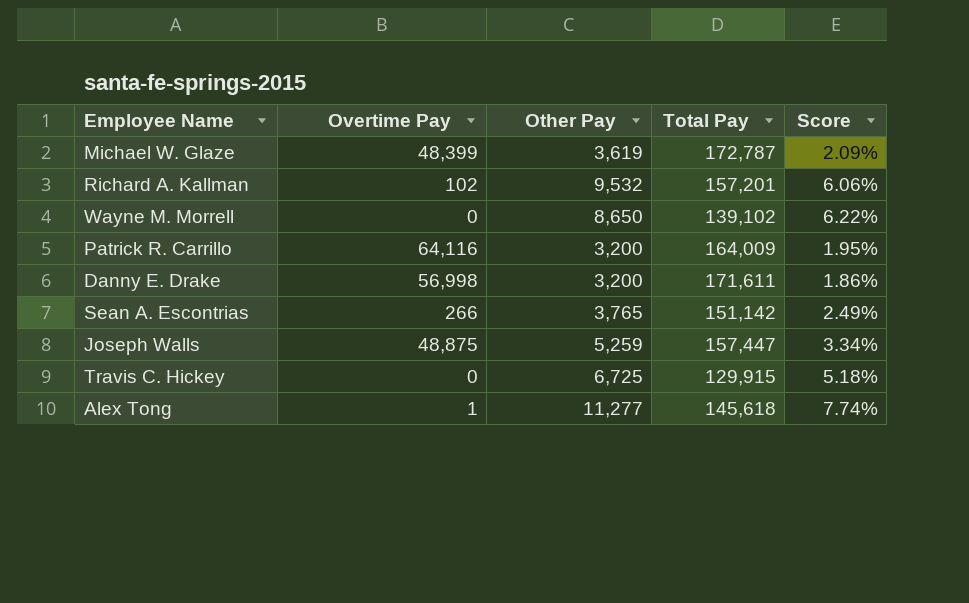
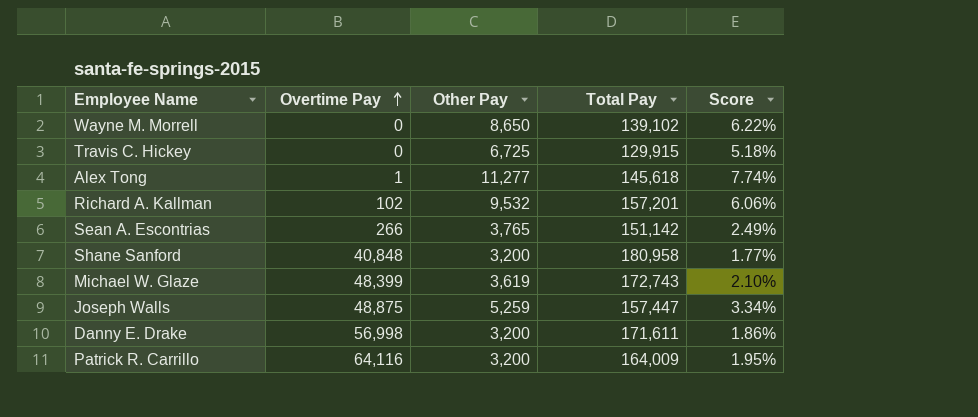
row order: none -> Overtime Pay ascending
row Shane Sanford: none -> 40,848 | 3,200 | 180,958 | 1.77%
Michael W. Glaze | Total Pay: 172,787 -> 172,743
Michael W. Glaze | Score: 2.09% -> 2.10%

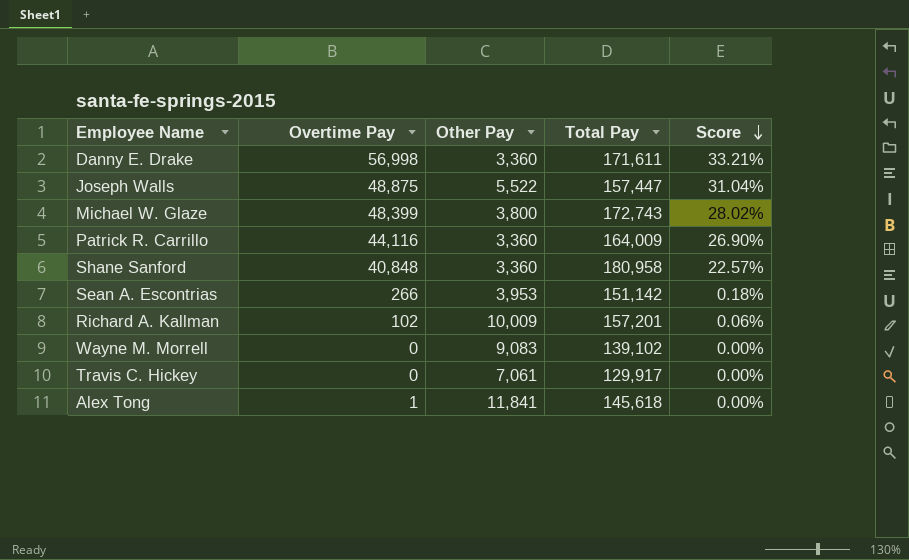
row order: Overtime Pay ascending -> Score descending
column Score | formula: [Other Pay] / [Total Pay] -> [Overtime Pay] / [Total Pay]
Danny E. Drake | Other Pay: 3,200 -> 3,360
Joseph Walls | Other Pay: 5,259 -> 5,522
Michael W. Glaze | Other Pay: 3,619 -> 3,800
Patrick R. Carrillo | Overtime Pay: 64,116 -> 44,116
Patrick R. Carrillo | Other Pay: 3,200 -> 3,360
Shane Sanford | Other Pay: 3,200 -> 3,360
Sean A. Escontrias | Other Pay: 3,765 -> 3,953
Richard A. Kallman | Other Pay: 9,532 -> 10,009
Wayne M. Morrell | Other Pay: 8,650 -> 9,083
Travis C. Hickey | Other Pay: 6,725 -> 7,061
Travis C. Hickey | Total Pay: 129,915 -> 129,917
Alex Tong | Other Pay: 11,277 -> 11,841

